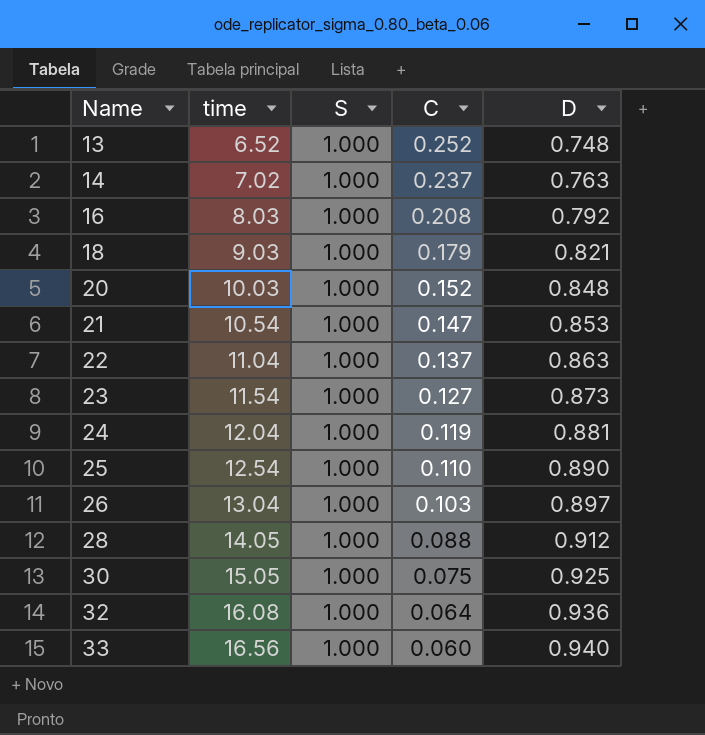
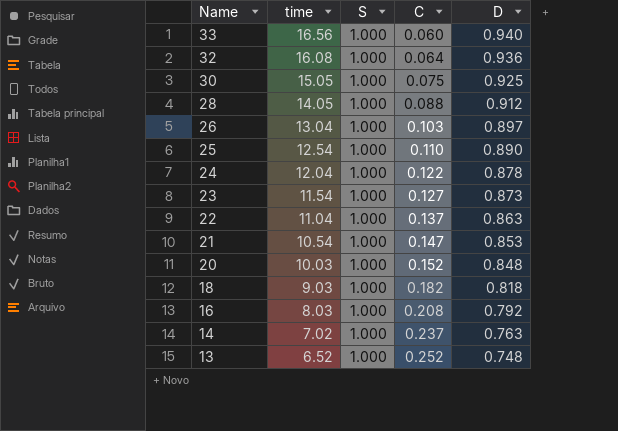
row order: Name ascending -> Name descending
24 | C: 0.119 -> 0.122
24 | D: 0.881 -> 0.878
18 | C: 0.179 -> 0.182
18 | D: 0.821 -> 0.818

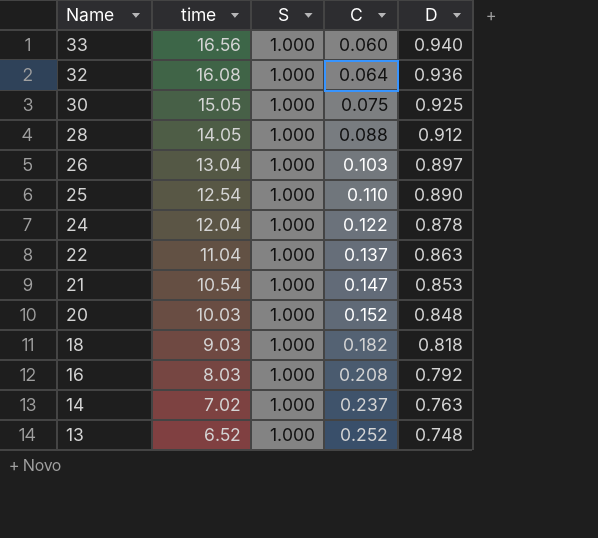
row 23: 11.54 | 1.000 | 0.127 | 0.873 -> none

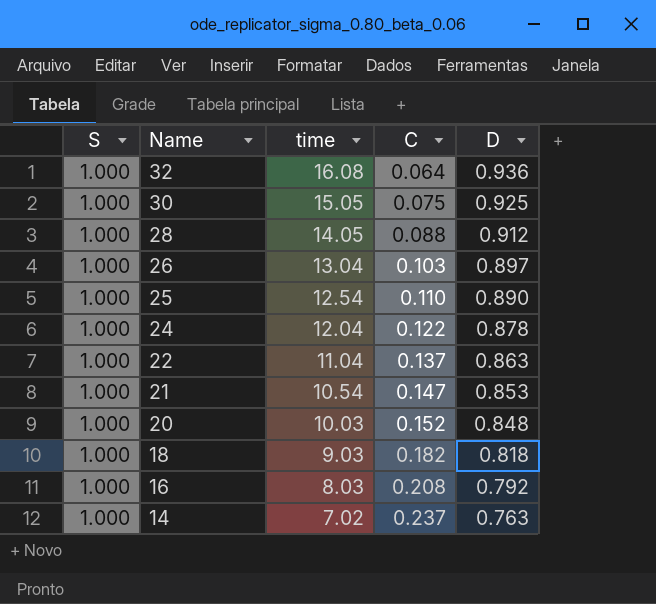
column S | position: 3 -> 1
row 33: 16.56 | 1.000 | 0.060 | 0.940 -> none
row 13: 6.52 | 1.000 | 0.252 | 0.748 -> none

